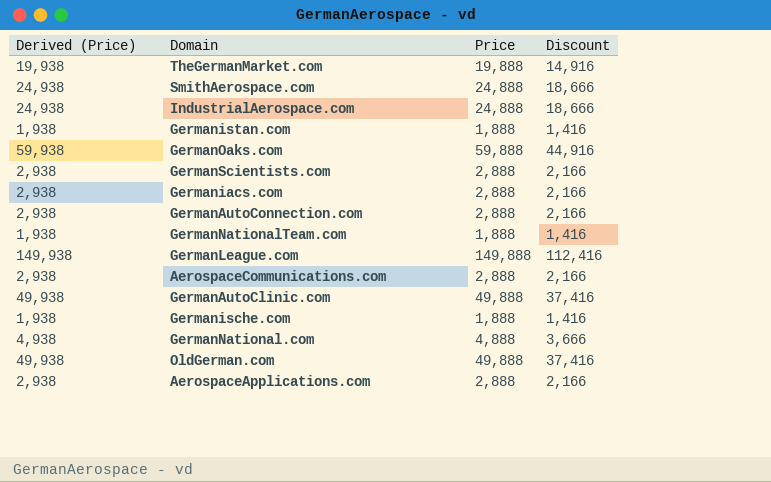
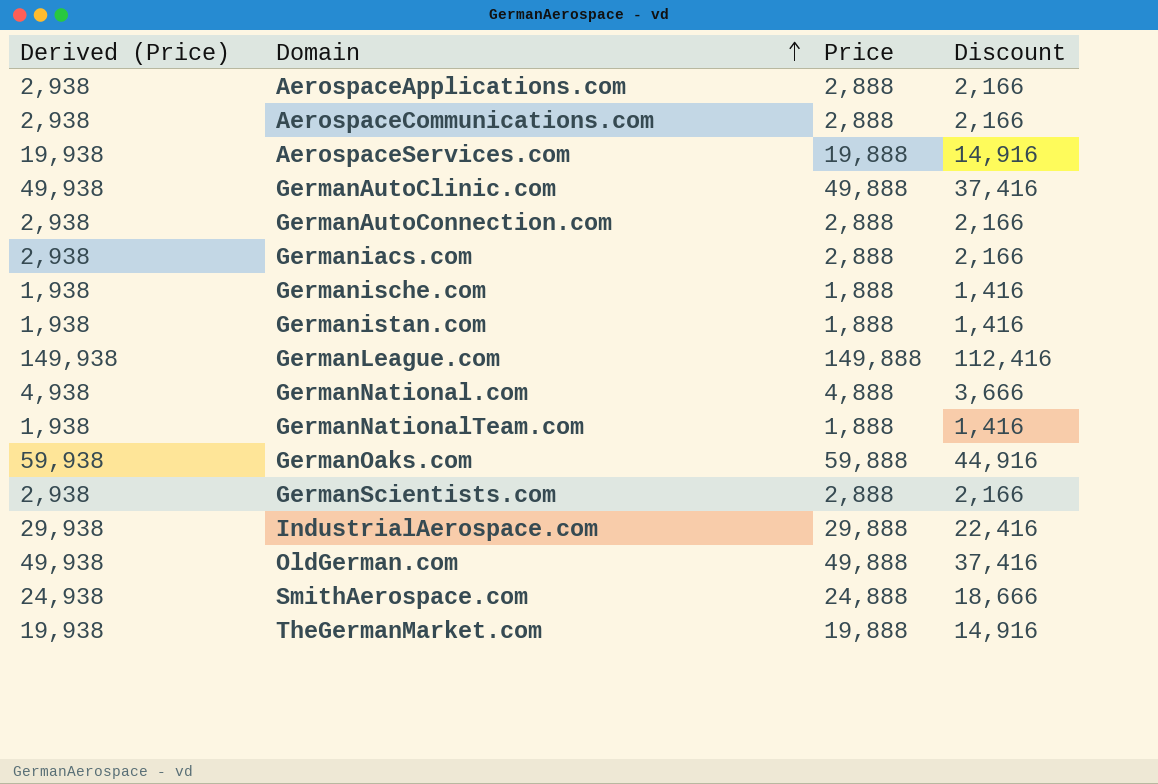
row order: none -> Domain ascending
row AerospaceServices.com: none -> 19,938 | 19,888 | 14,916
IndustrialAerospace.com | Derived (Price): 24,938 -> 29,938
IndustrialAerospace.com | Price: 24,888 -> 29,888
IndustrialAerospace.com | Discount: 18,666 -> 22,416

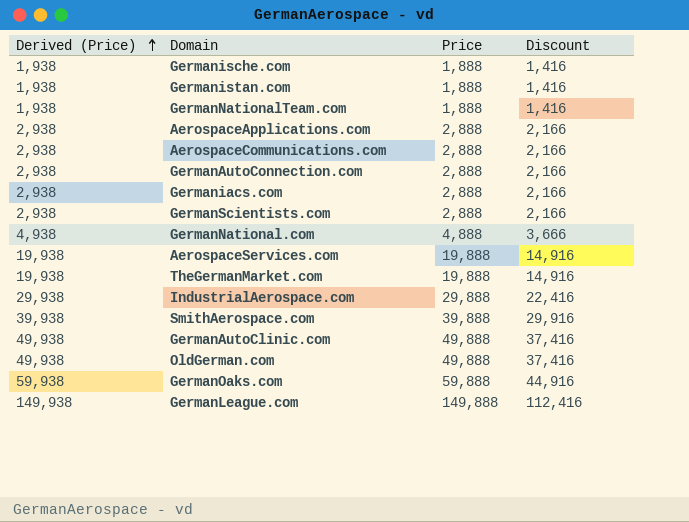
row order: Domain ascending -> Derived (Price) ascending
SmithAerospace.com | Derived (Price): 24,938 -> 39,938
SmithAerospace.com | Price: 24,888 -> 39,888
SmithAerospace.com | Discount: 18,666 -> 29,916

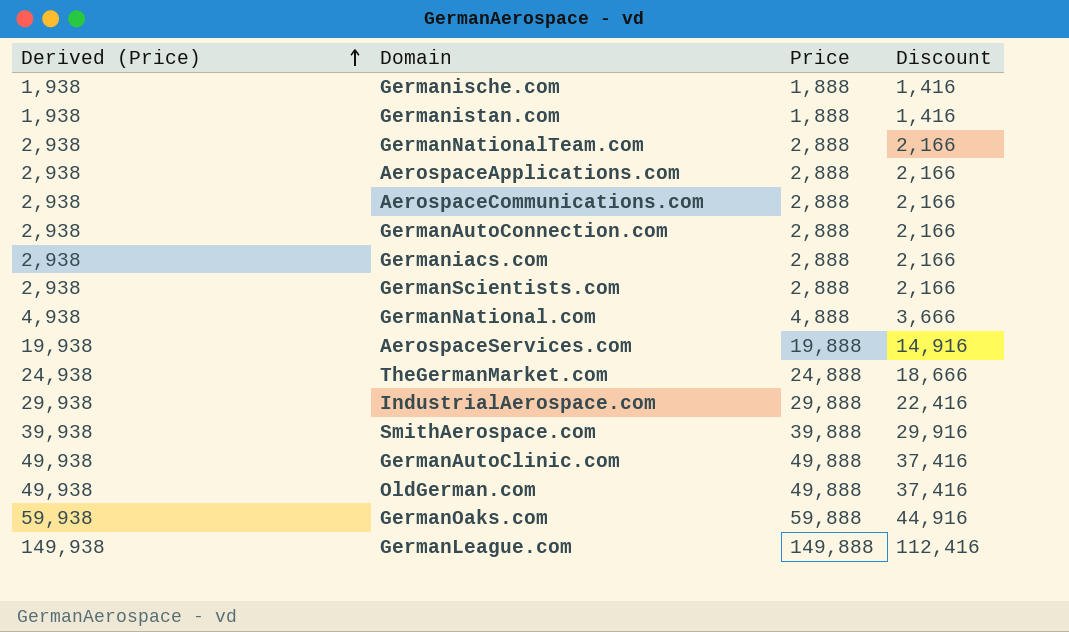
GermanNationalTeam.com | Derived (Price): 1,938 -> 2,938
GermanNationalTeam.com | Price: 1,888 -> 2,888
GermanNationalTeam.com | Discount: 1,416 -> 2,166
TheGermanMarket.com | Derived (Price): 19,938 -> 24,938
TheGermanMarket.com | Price: 19,888 -> 24,888
TheGermanMarket.com | Discount: 14,916 -> 18,666

